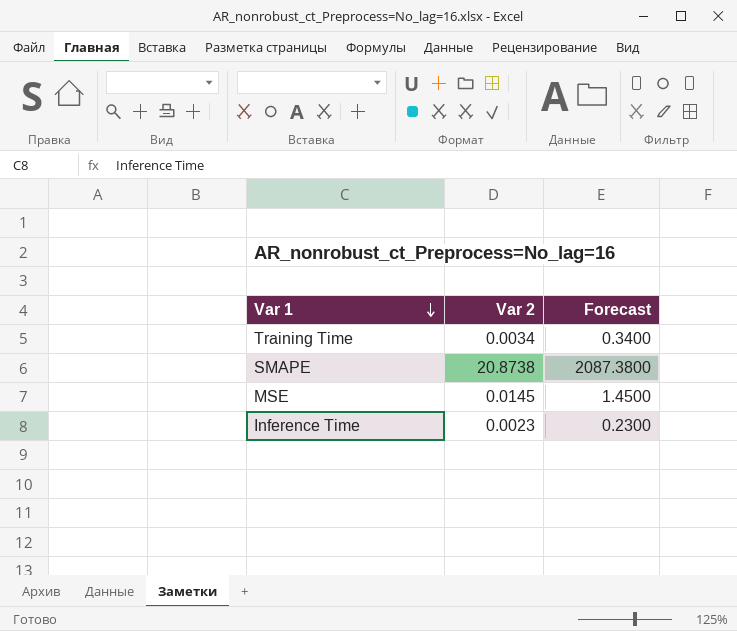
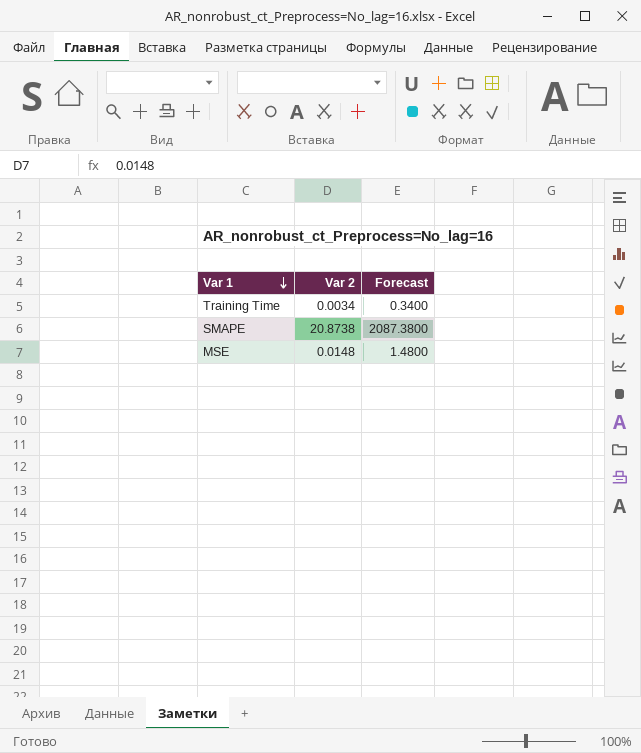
row Inference Time: 0.0023 | 0.2300 -> none
MSE | Var 2: 0.0145 -> 0.0148
MSE | Forecast: 1.4500 -> 1.4800

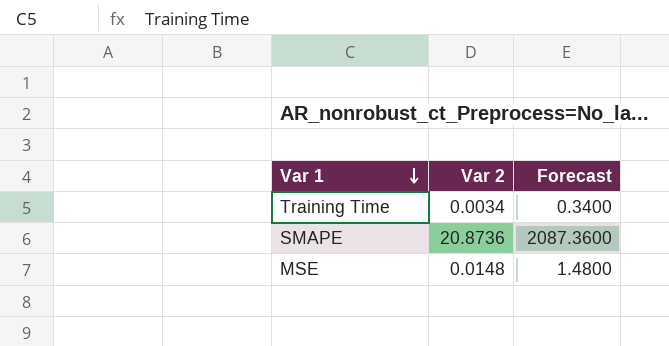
SMAPE | Var 2: 20.8738 -> 20.8736
SMAPE | Forecast: 2087.3800 -> 2087.3600

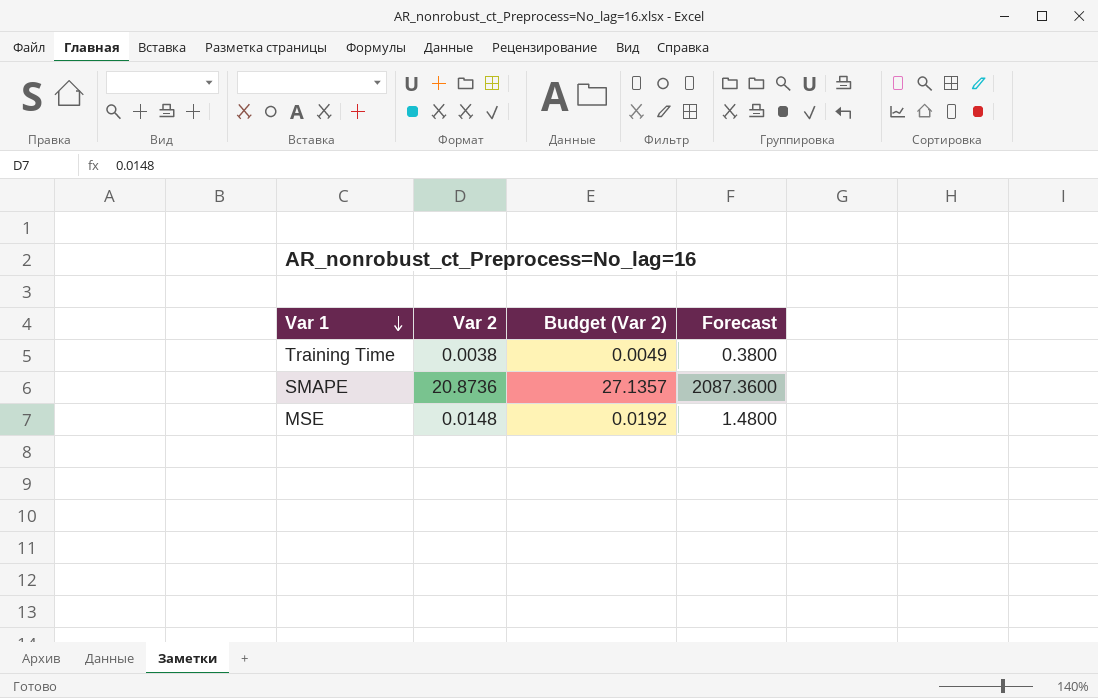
column Budget (Var 2) | formula: none -> [Var 2] * 1.3
Training Time | Var 2: 0.0034 -> 0.0038
Training Time | Forecast: 0.3400 -> 0.3800

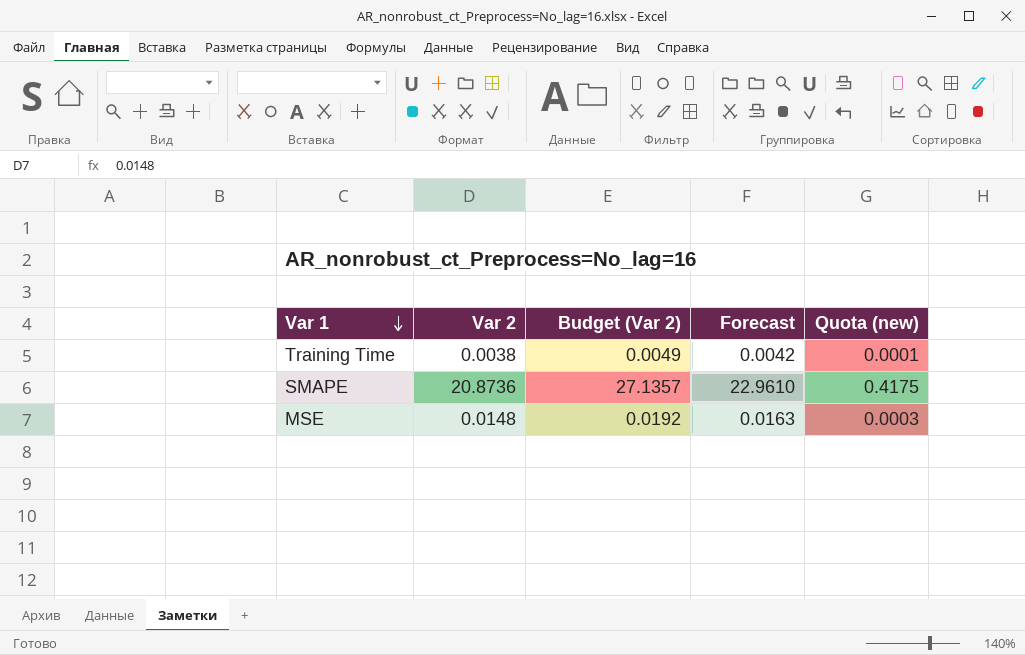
column Forecast | formula: [Var 2] * 100 -> [Var 2] * 1.1
column Quota (new) | formula: none -> [Var 2] * 0.02

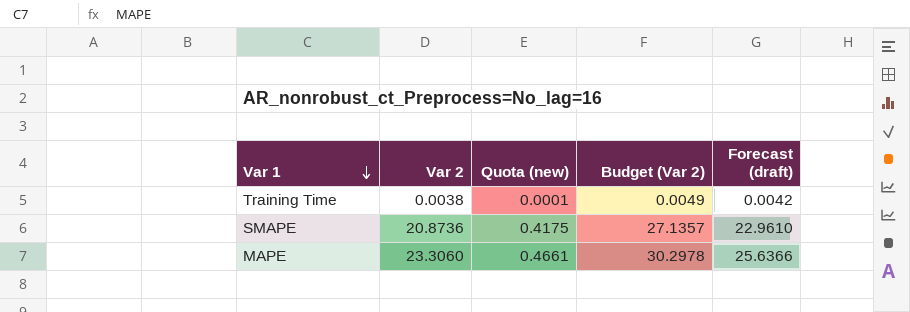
column Quota (new) | position: 5 -> 3
column name: Forecast -> Forecast (draft)
row MSE: 0.0148 | 0.0192 | 0.0163 | 0.0003 -> none
row MAPE: none -> 23.3060 | 0.4661 | 30.2978 | 25.6366

